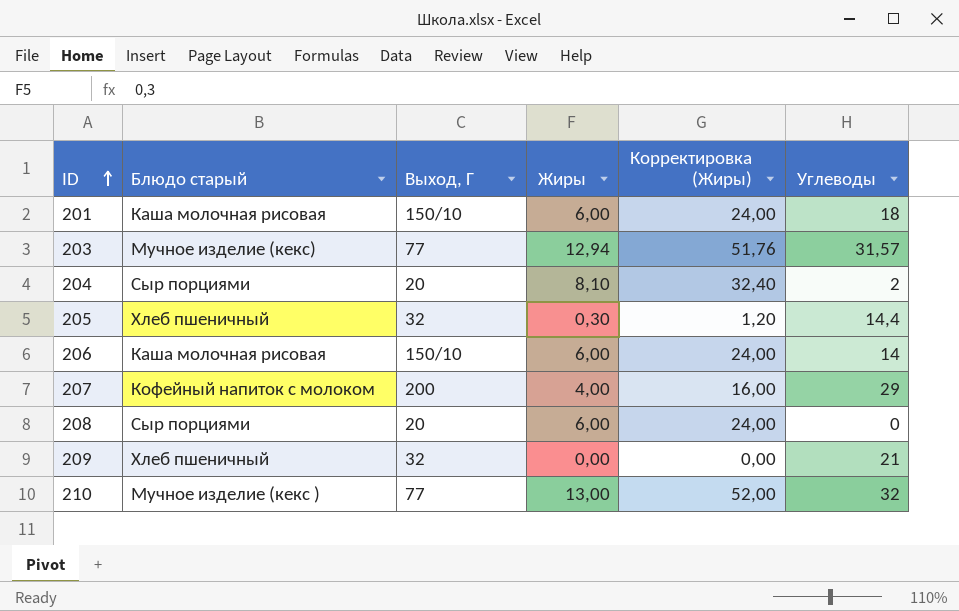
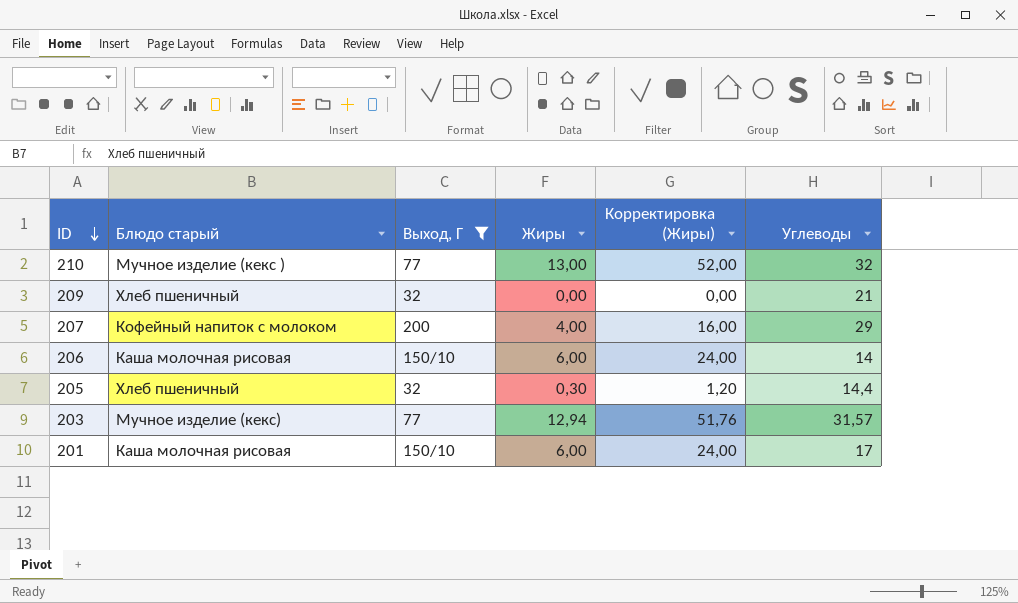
filter: none -> Выход, Г != 20
row order: ID ascending -> ID descending
201 | Углеводы: 18 -> 17

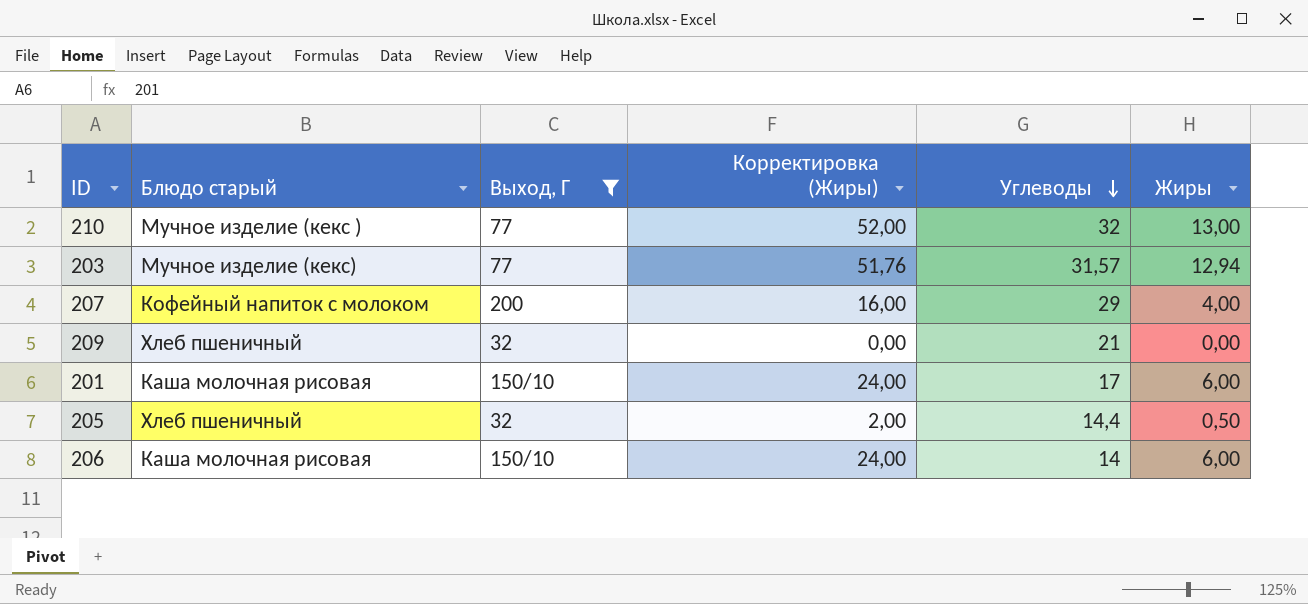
row order: ID descending -> Углеводы descending
column Жиры | position: 4 -> 6
205 | Корректировка (Жиры): 1,20 -> 2,00
205 | Жиры: 0,30 -> 0,50

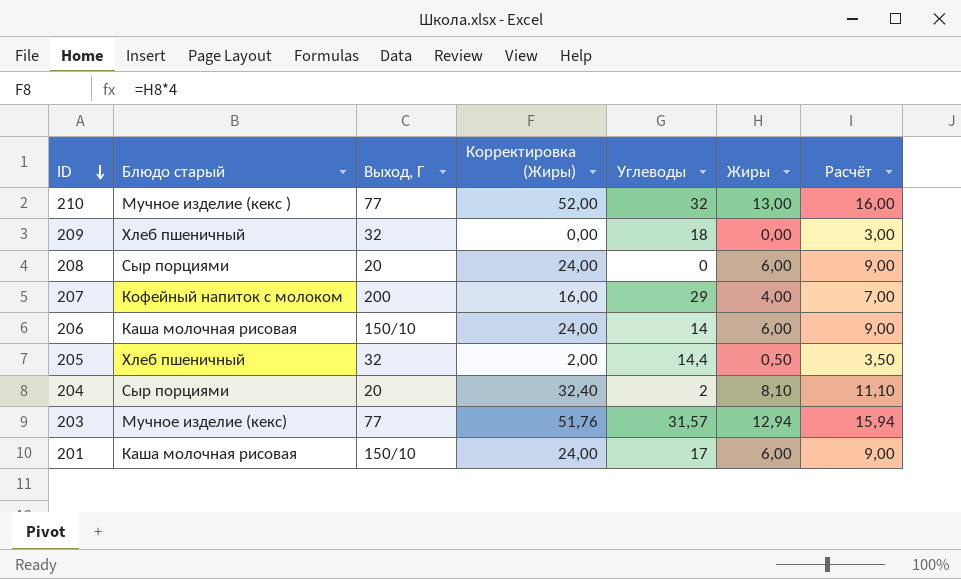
filter: Выход, Г != 20 -> none
row order: Углеводы descending -> ID descending
column Расчёт | formula: none -> [Жиры] + 3
209 | Углеводы: 21 -> 18

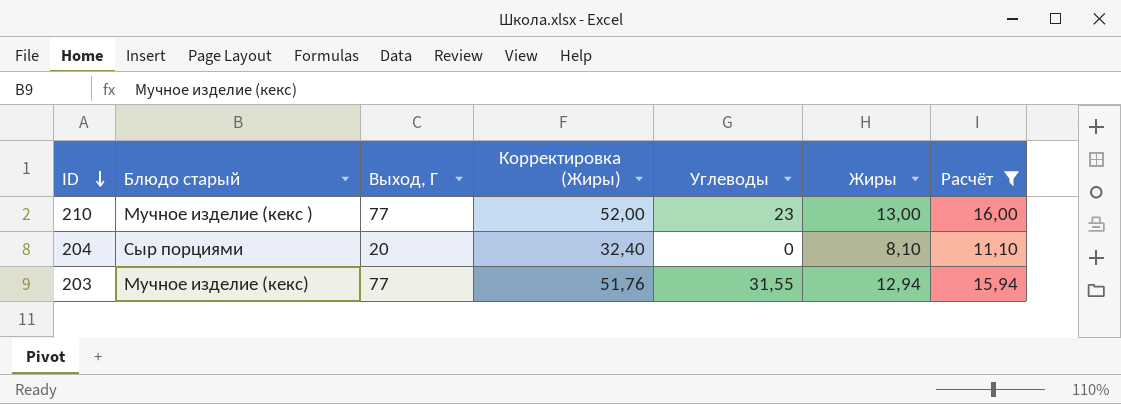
filter: none -> Расчёт >= 11,10
210 | Углеводы: 32 -> 23
204 | Углеводы: 2 -> 0
203 | Углеводы: 31,57 -> 31,55

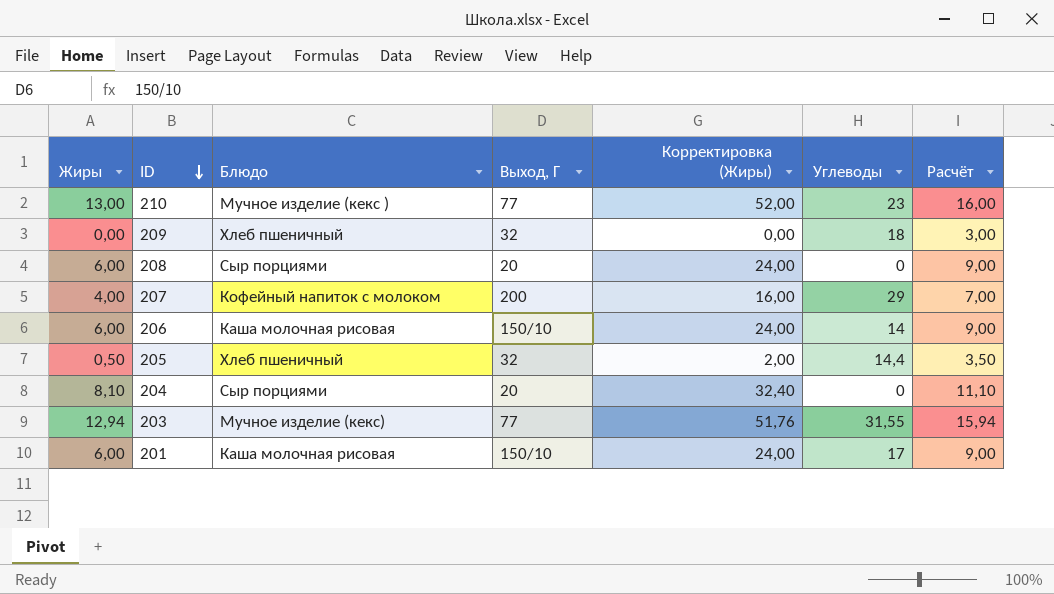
filter: Расчёт >= 11,10 -> none
column Жиры | position: 6 -> 1
column name: Блюдо старый -> Блюдо

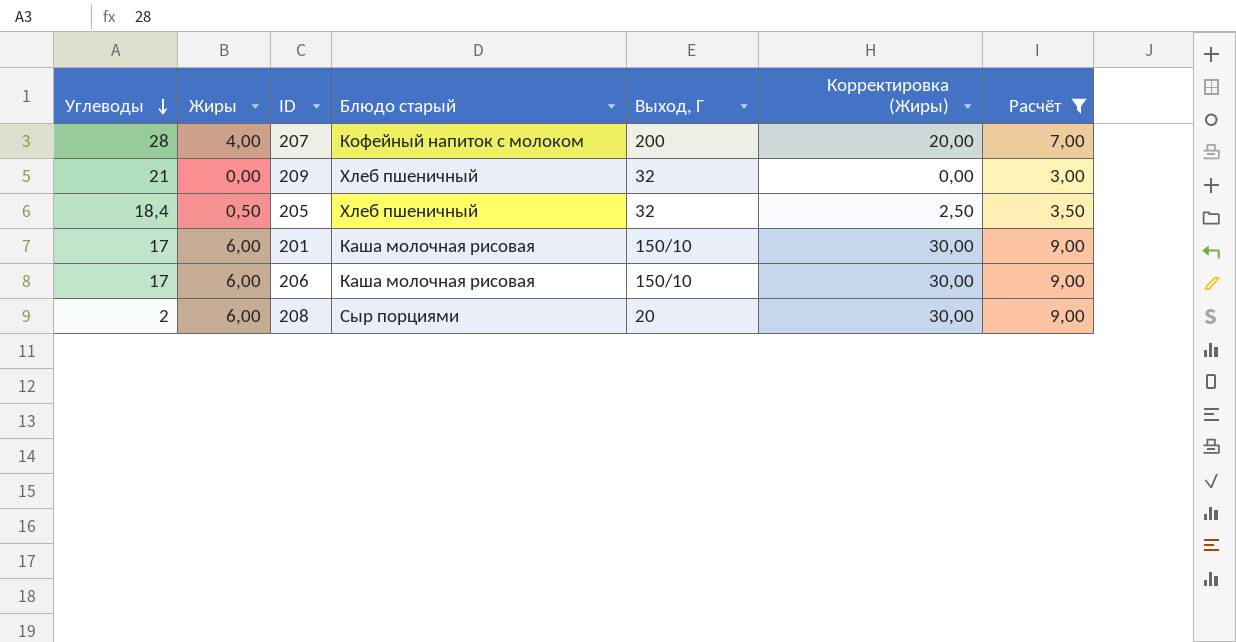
filter: none -> Расчёт <= 9,00
row order: ID descending -> Углеводы descending
column Углеводы | position: 6 -> 1
column name: Блюдо -> Блюдо старый
column Корректировка (Жиры) | formula: [Жиры] * 4 -> [Жиры] * 5
207 | Углеводы: 29 -> 28
209 | Углеводы: 18 -> 21
205 | Углеводы: 14,4 -> 18,4
206 | Углеводы: 14 -> 17
208 | Углеводы: 0 -> 2

